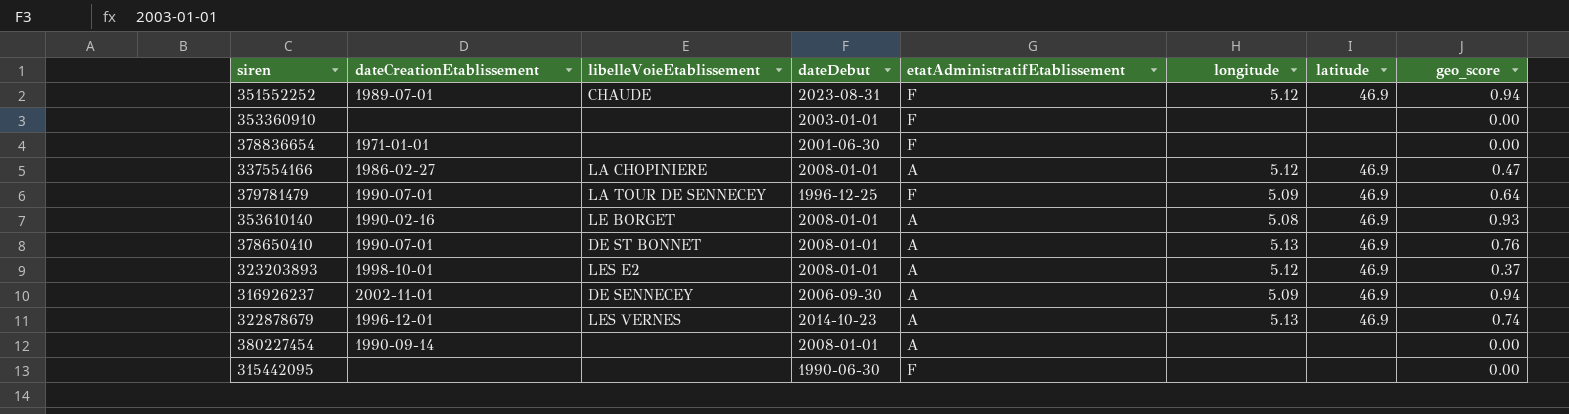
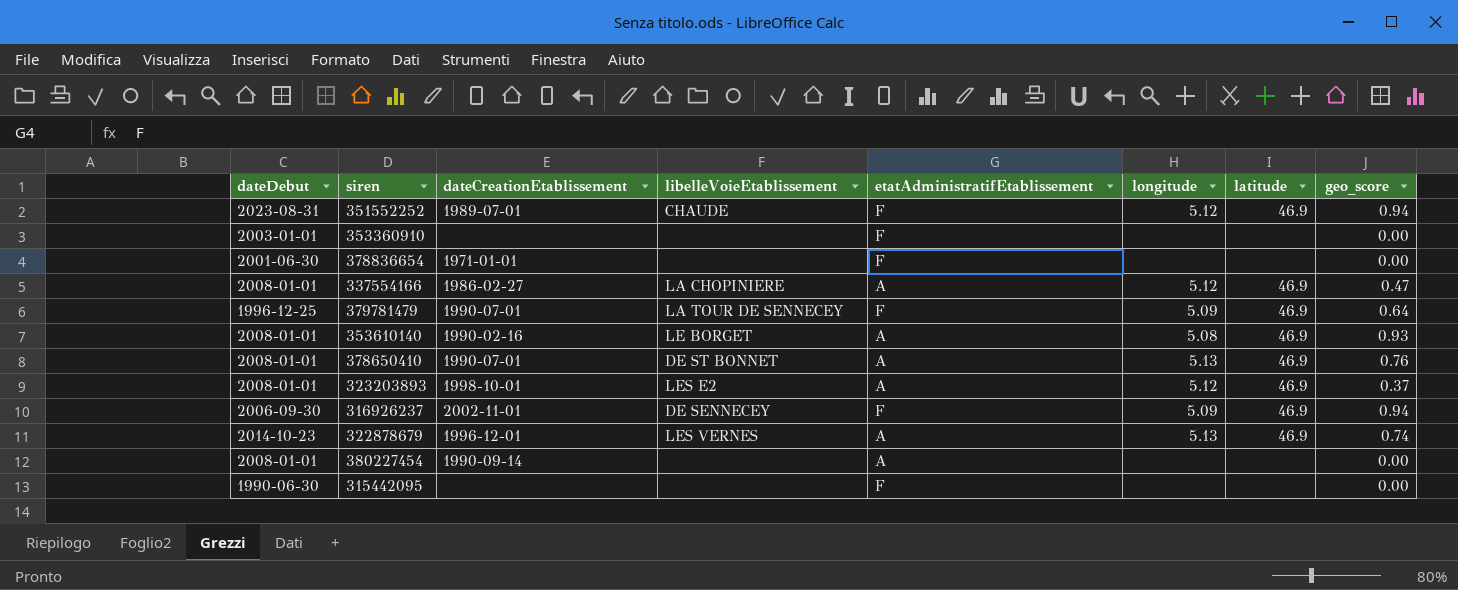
column dateDebut | position: 4 -> 1
316926237 | etatAdministratifEtablissement: A -> F

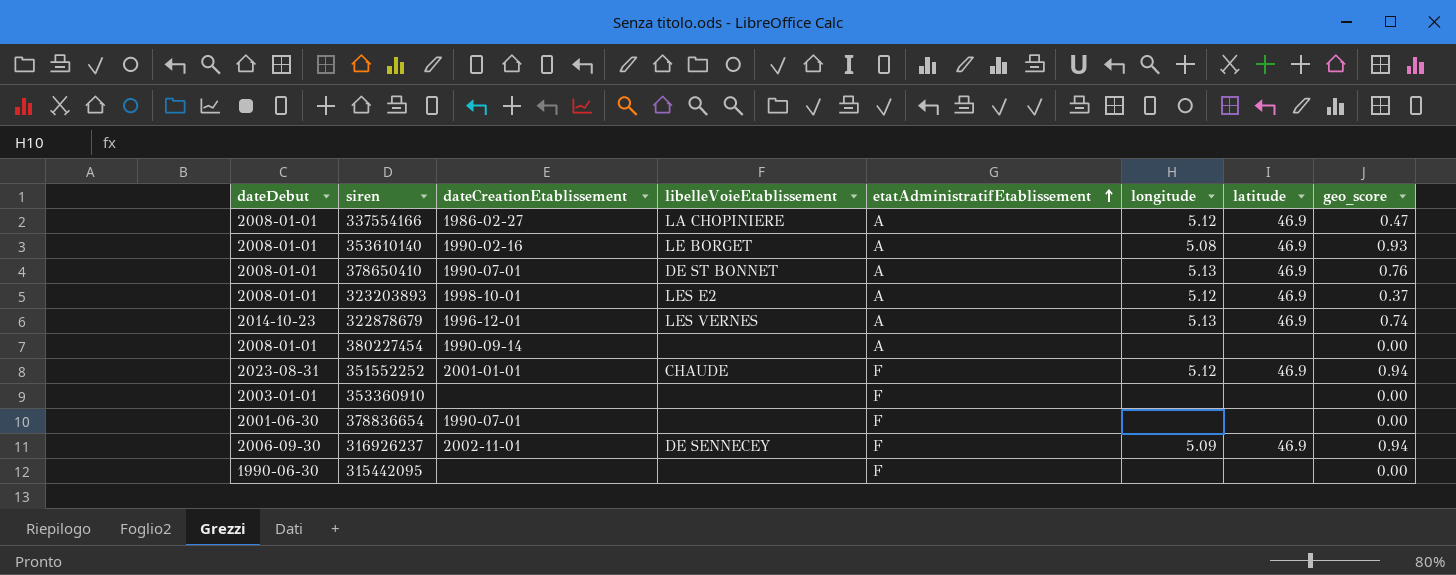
row order: none -> etatAdministratifEtablissement ascending
row 379781479: 1996-12-25 | 1990-07-01 | LA TOUR DE SENNECEY | F | 5.09 | 46.9 | 0.64 -> none
351552252 | dateCreationEtablissement: 1989-07-01 -> 2001-01-01
378836654 | dateCreationEtablissement: 1971-01-01 -> 1990-07-01

